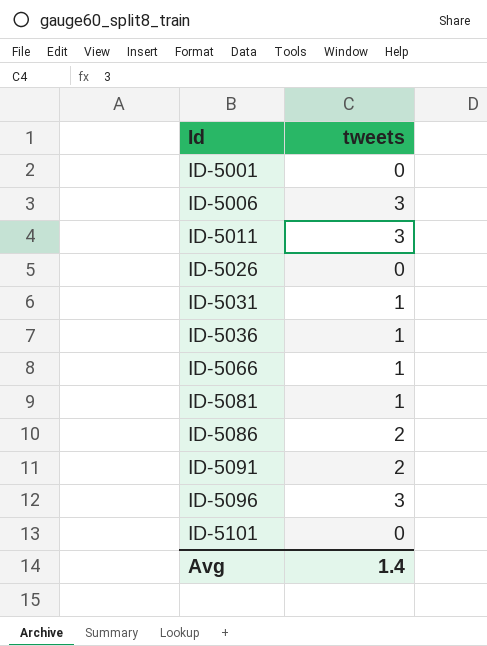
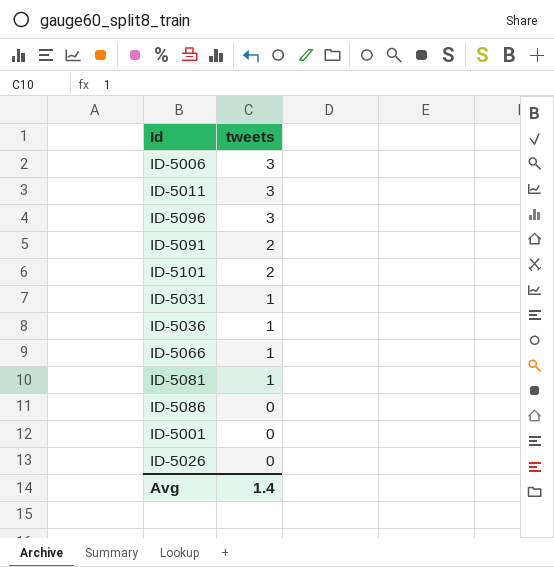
row order: Id ascending -> tweets descending
ID-5101 | tweets: 0 -> 2
ID-5086 | tweets: 2 -> 0

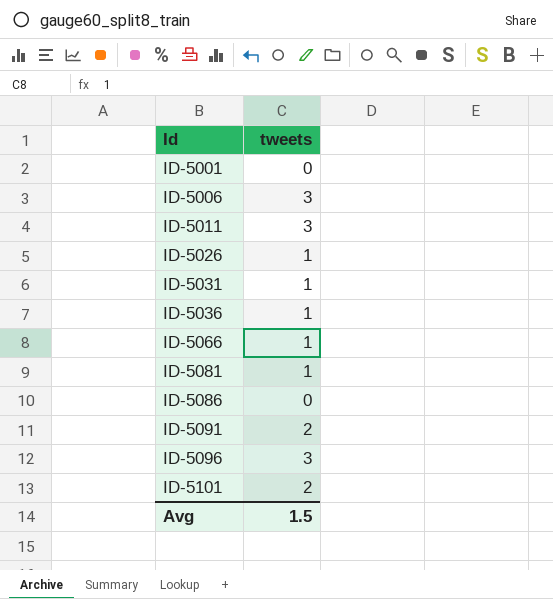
row order: tweets descending -> Id ascending
ID-5026 | tweets: 0 -> 1
Avg | tweets: 1.4 -> 1.5

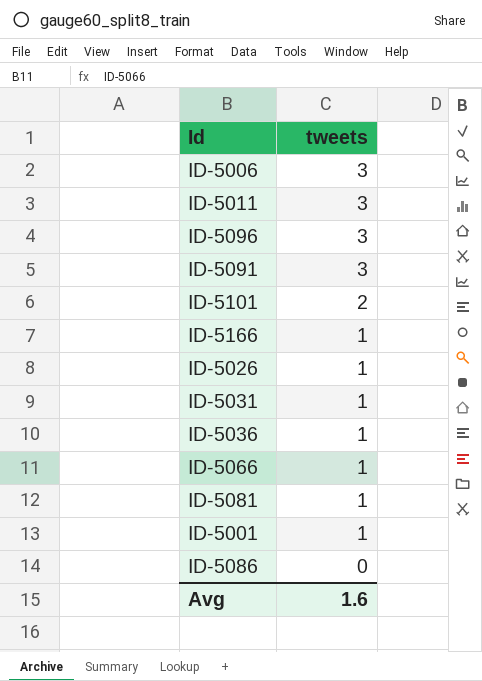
row order: Id ascending -> tweets descending
ID-5091 | tweets: 2 -> 3
row ID-5166: none -> 1
ID-5001 | tweets: 0 -> 1
Avg | tweets: 1.5 -> 1.6

